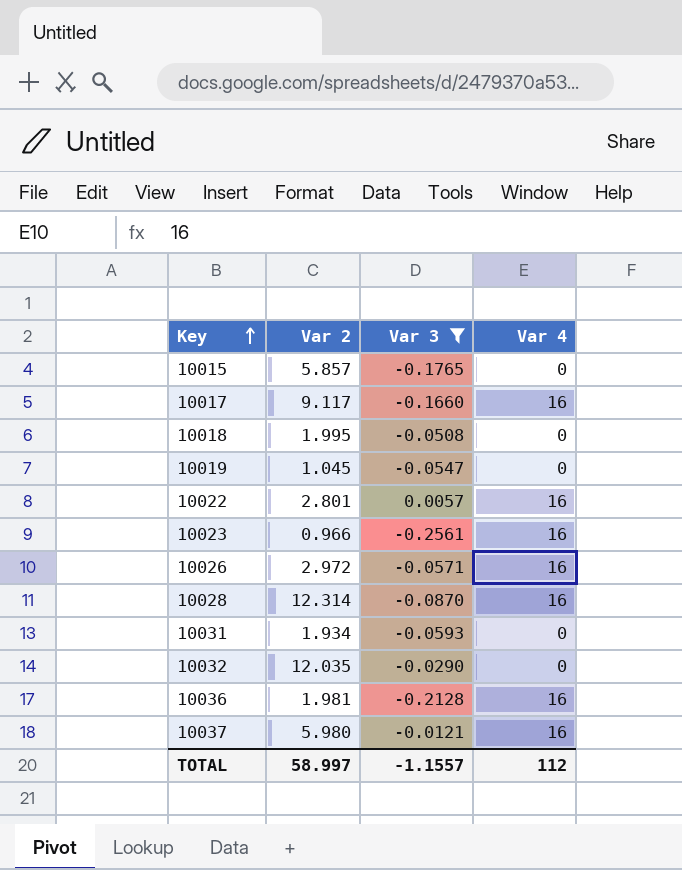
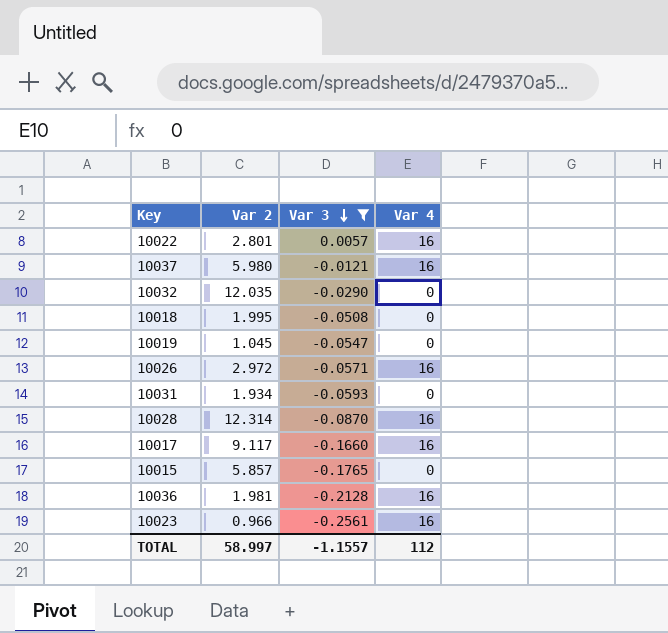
row order: Key ascending -> Var 3 descending

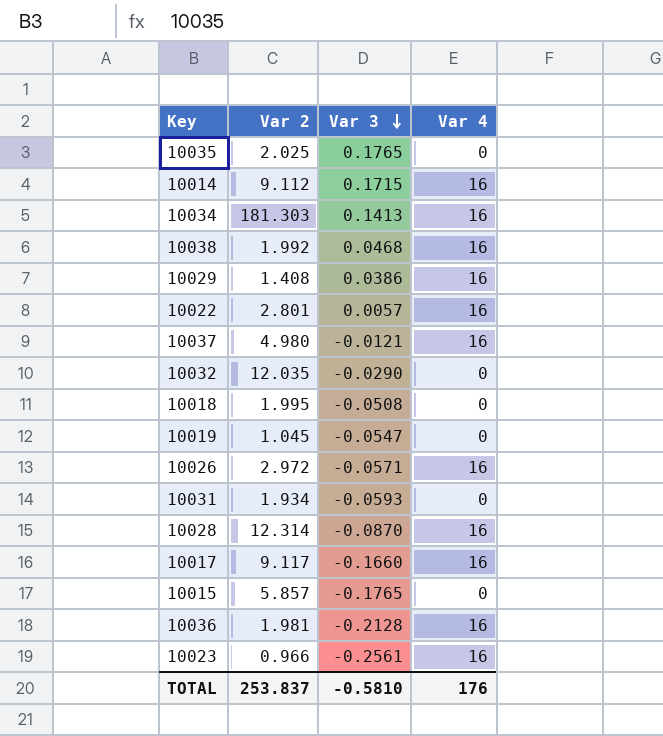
filter: Var 3 <= 0.0057 -> none
10037 | Var 2: 5.980 -> 4.980
TOTAL | Var 2: 58.997 -> 253.837
TOTAL | Var 3: -1.1557 -> -0.5810
TOTAL | Var 4: 112 -> 176

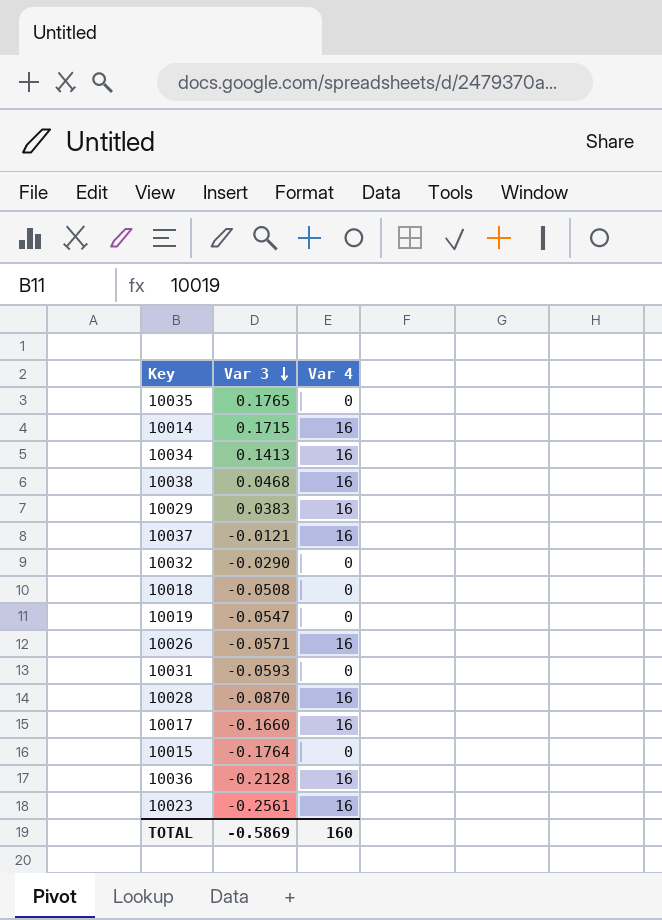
column Var 2 | position: 2 -> none
row 10022: 2.801 | 0.0057 | 16 -> none
10029 | Var 3: 0.0386 -> 0.0383
10015 | Var 3: -0.1765 -> -0.1764
TOTAL | Var 3: -0.5810 -> -0.5869
TOTAL | Var 4: 176 -> 160

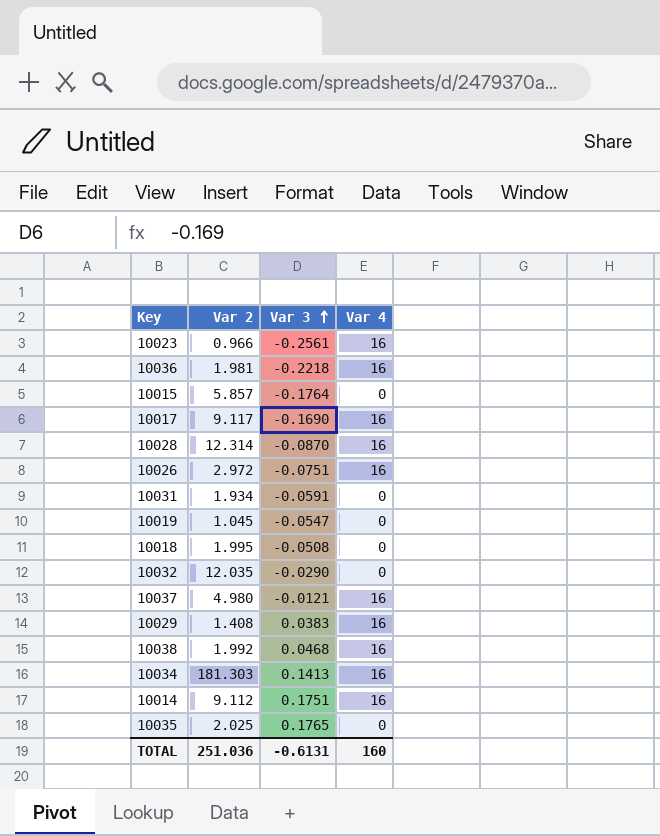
row order: Var 3 descending -> Var 3 ascending
column Var 2 | position: none -> 2
10036 | Var 3: -0.2128 -> -0.2218
10017 | Var 3: -0.1660 -> -0.1690
10026 | Var 3: -0.0571 -> -0.0751
10031 | Var 3: -0.0593 -> -0.0591
10014 | Var 3: 0.1715 -> 0.1751
TOTAL | Var 3: -0.5869 -> -0.6131

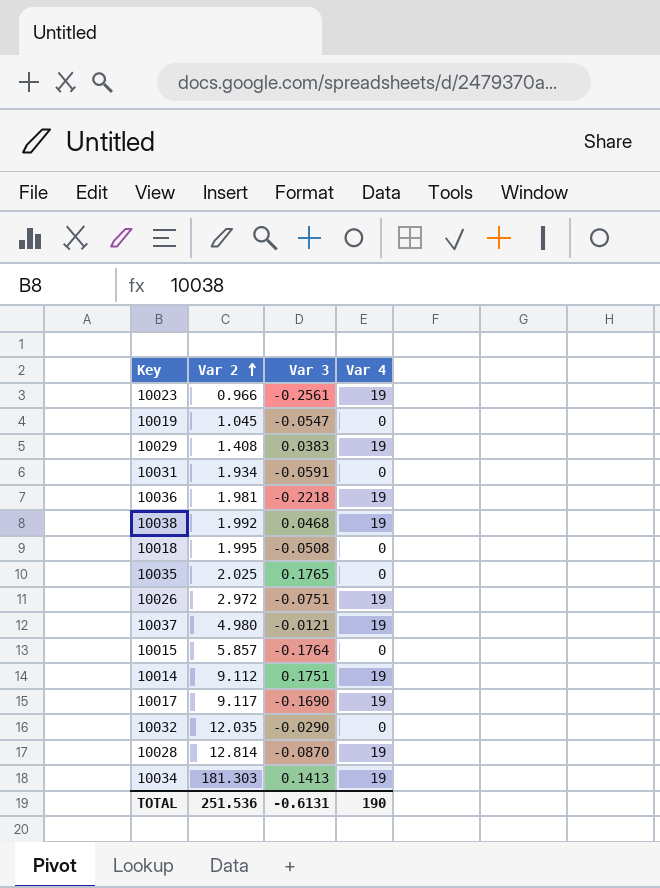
row order: Var 3 ascending -> Var 2 ascending
10023 | Var 4: 16 -> 19
10029 | Var 4: 16 -> 19
10036 | Var 4: 16 -> 19
10038 | Var 4: 16 -> 19
10026 | Var 4: 16 -> 19
10037 | Var 4: 16 -> 19
10014 | Var 4: 16 -> 19
10017 | Var 4: 16 -> 19
10028 | Var 2: 12.314 -> 12.814
10028 | Var 4: 16 -> 19
10034 | Var 4: 16 -> 19
TOTAL | Var 2: 251.036 -> 251.536
TOTAL | Var 4: 160 -> 190

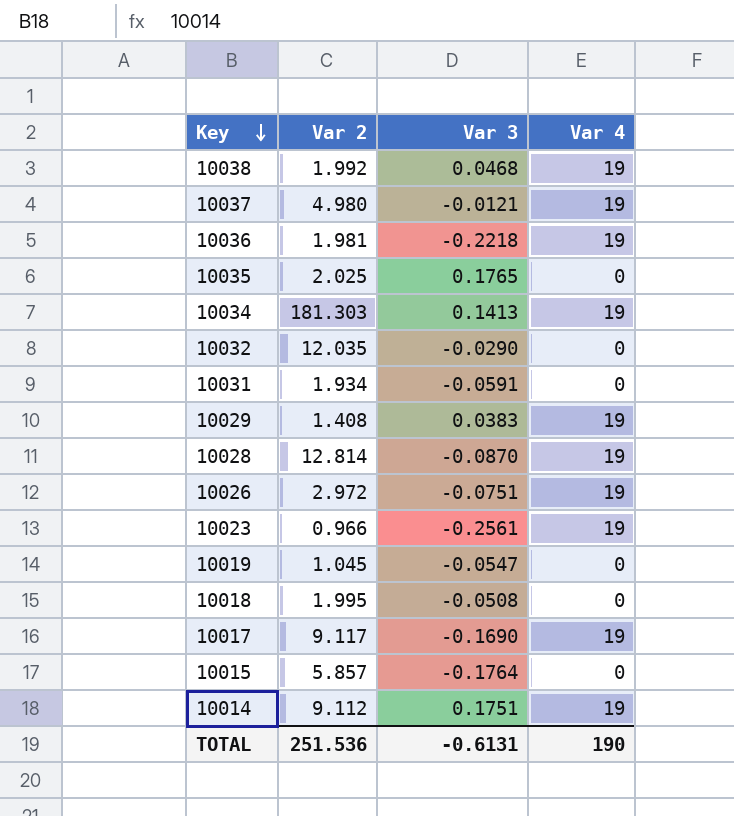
row order: Var 2 ascending -> Key descending

